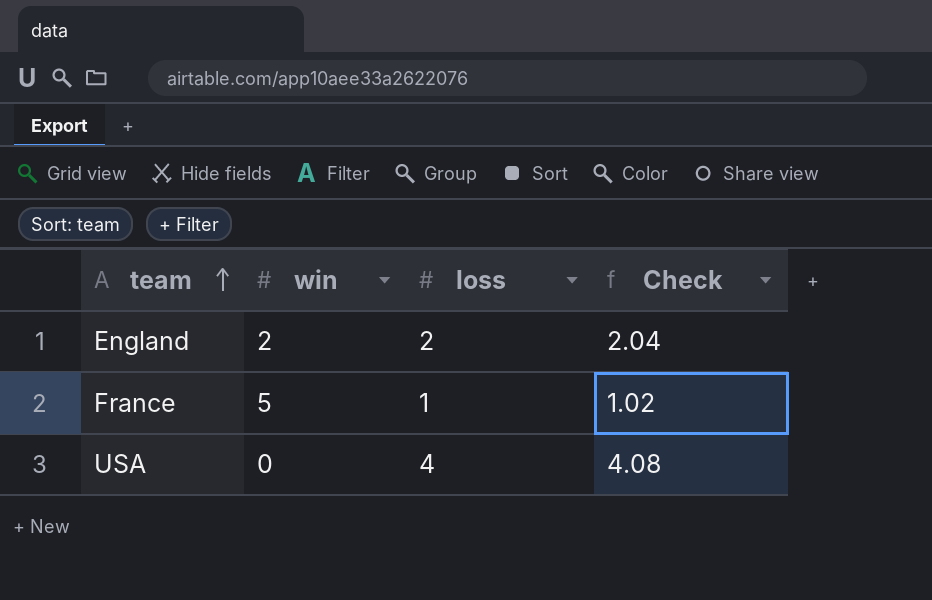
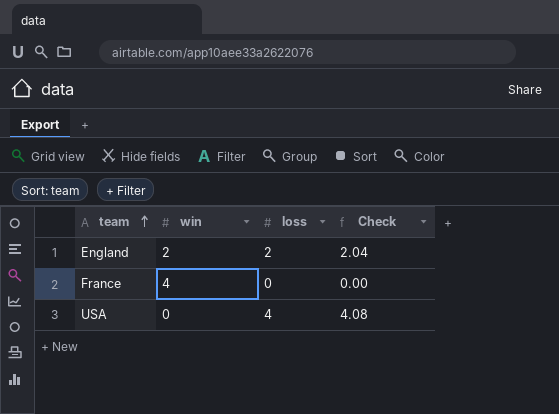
France | win: 5 -> 4
France | loss: 1 -> 0
France | Check: 1.02 -> 0.00

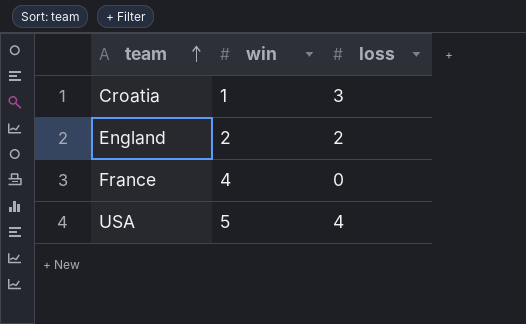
column Check | formula: [loss] * 1.02 -> none
row Croatia: none -> 1 | 3
USA | win: 0 -> 5

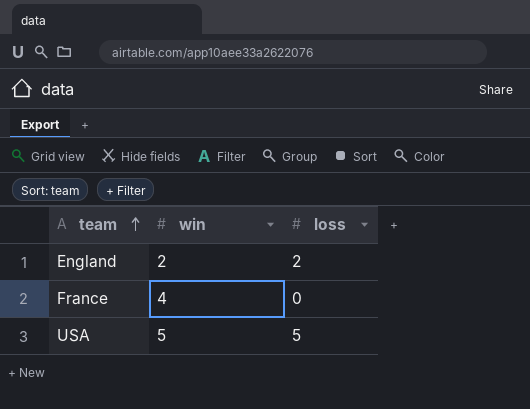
row Croatia: 1 | 3 -> none
USA | loss: 4 -> 5

